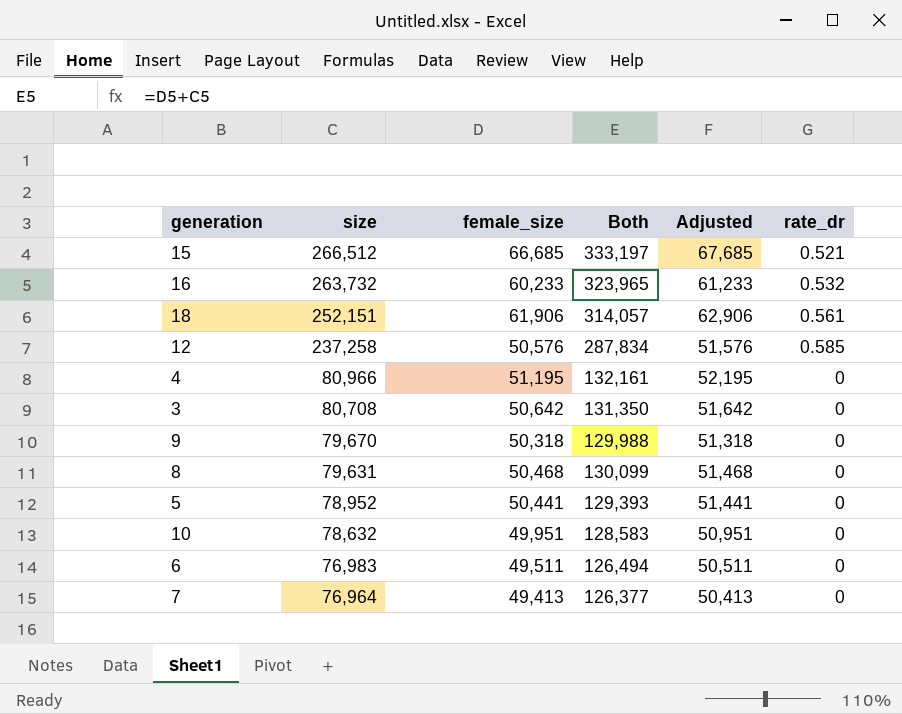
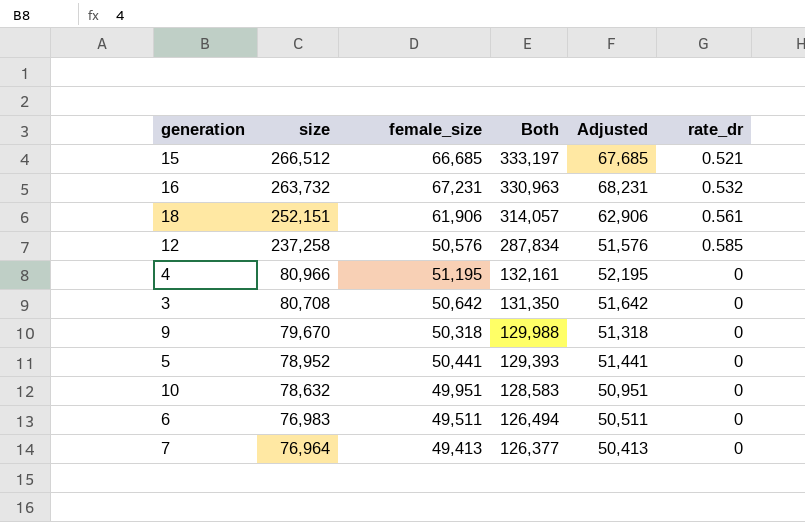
row 8: 79,631 | 50,468 | 130,099 | 51,468 | 0 -> none
16 | female_size: 60,233 -> 67,231
16 | Both: 323,965 -> 330,963
16 | Adjusted: 61,233 -> 68,231

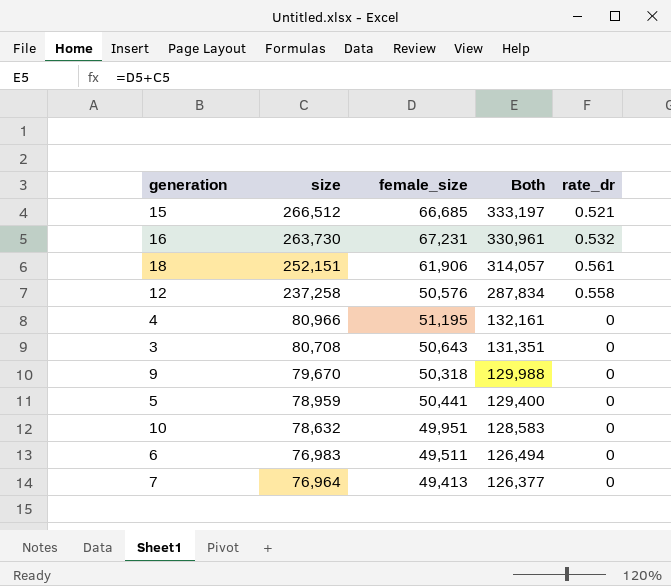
column Adjusted | formula: [female_size] + 1000 -> none
16 | size: 263,732 -> 263,730
16 | Both: 330,963 -> 330,961
12 | rate_dr: 0.585 -> 0.558
3 | female_size: 50,642 -> 50,643
3 | Both: 131,350 -> 131,351
5 | size: 78,952 -> 78,959
5 | Both: 129,393 -> 129,400

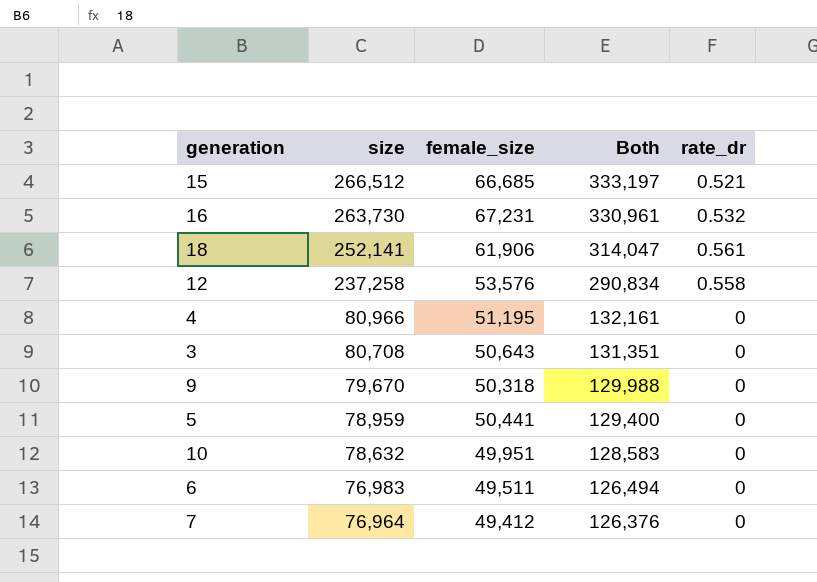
18 | size: 252,151 -> 252,141
18 | Both: 314,057 -> 314,047
12 | female_size: 50,576 -> 53,576
12 | Both: 287,834 -> 290,834
7 | female_size: 49,413 -> 49,412
7 | Both: 126,377 -> 126,376

